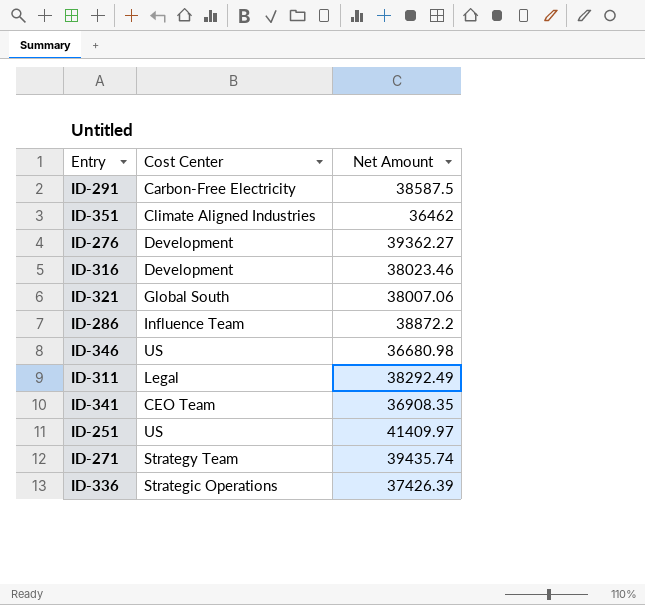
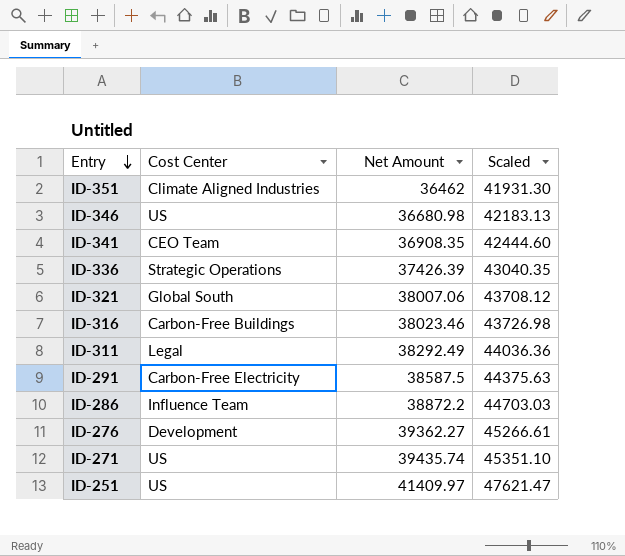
row order: none -> Entry descending
column Scaled | formula: none -> [Net Amount] * 1.15
ID-316 | Cost Center: Development -> Carbon-Free Buildings
ID-271 | Cost Center: Strategy Team -> US

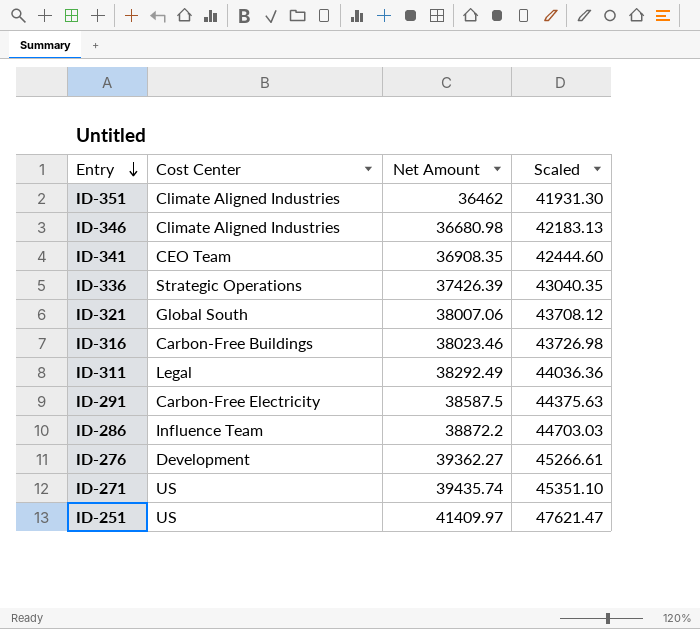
ID-346 | Cost Center: US -> Climate Aligned Industries

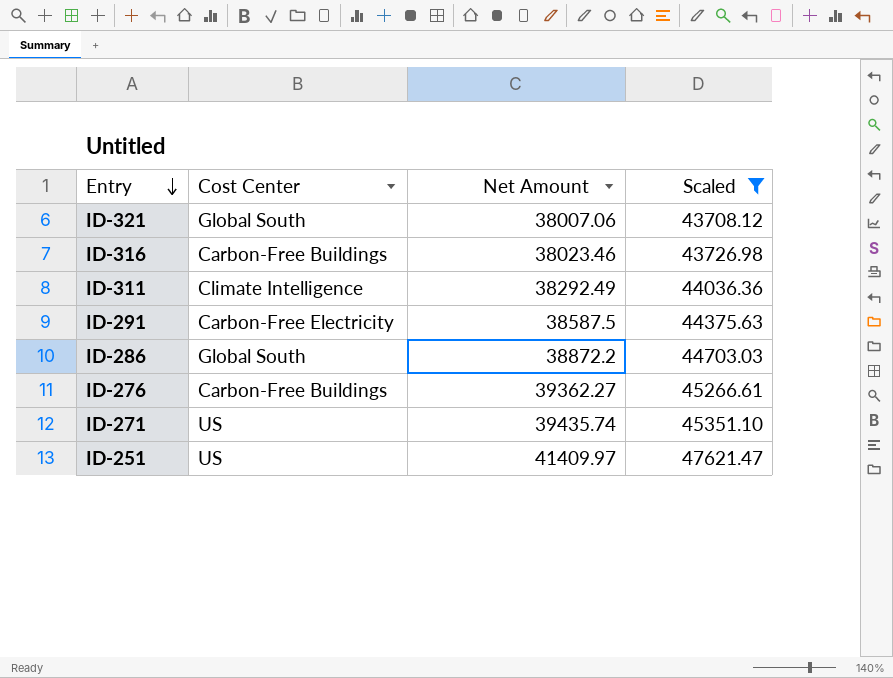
filter: none -> Scaled >= 43708.12
ID-311 | Cost Center: Legal -> Climate Intelligence
ID-286 | Cost Center: Influence Team -> Global South
ID-276 | Cost Center: Development -> Carbon-Free Buildings

